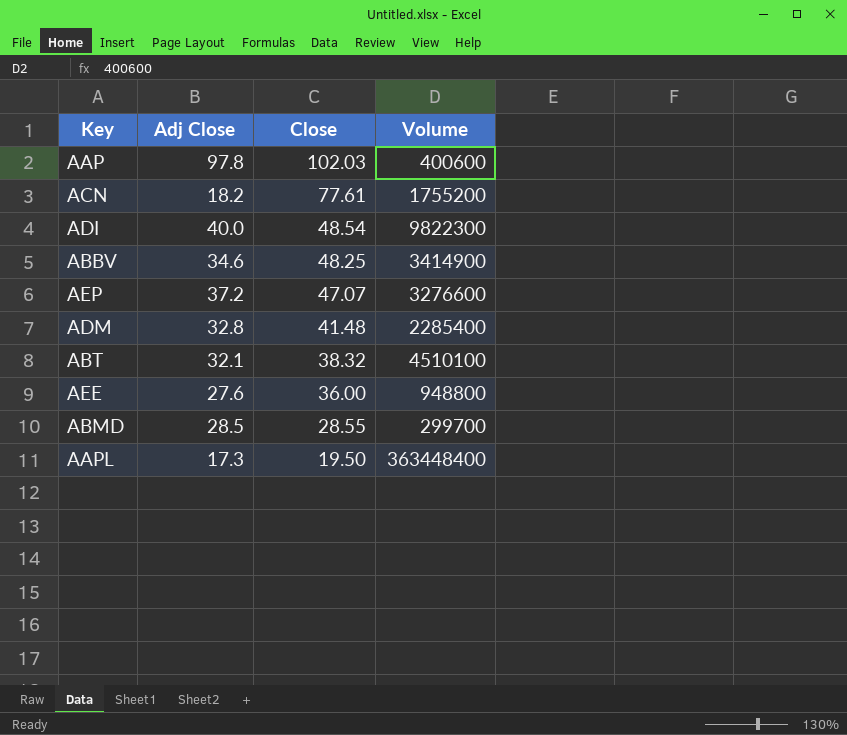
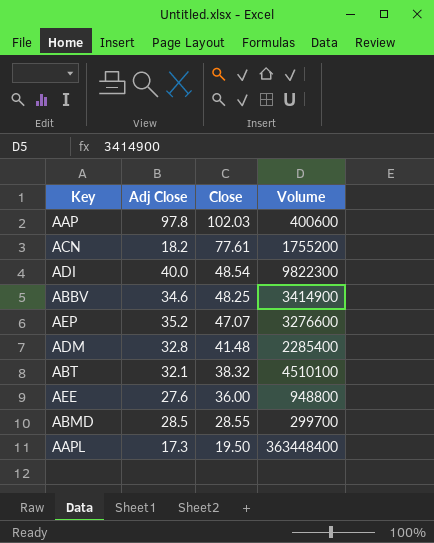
AEP | Adj Close: 37.2 -> 35.2

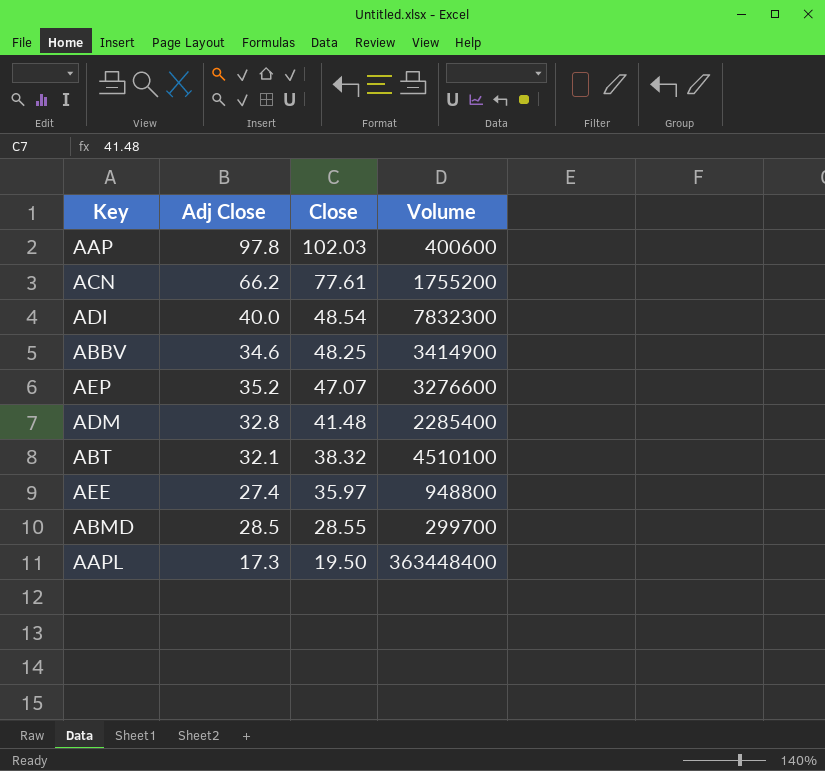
ACN | Adj Close: 18.2 -> 66.2
ADI | Volume: 9822300 -> 7832300
AEE | Adj Close: 27.6 -> 27.4
AEE | Close: 36.00 -> 35.97

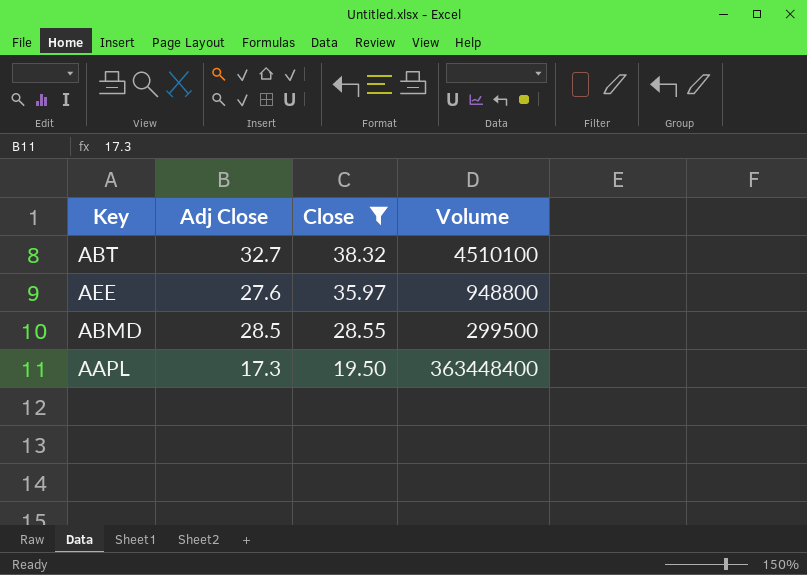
filter: none -> Close <= 38.32
ABT | Adj Close: 32.1 -> 32.7
AEE | Adj Close: 27.4 -> 27.6
ABMD | Volume: 299700 -> 299500

